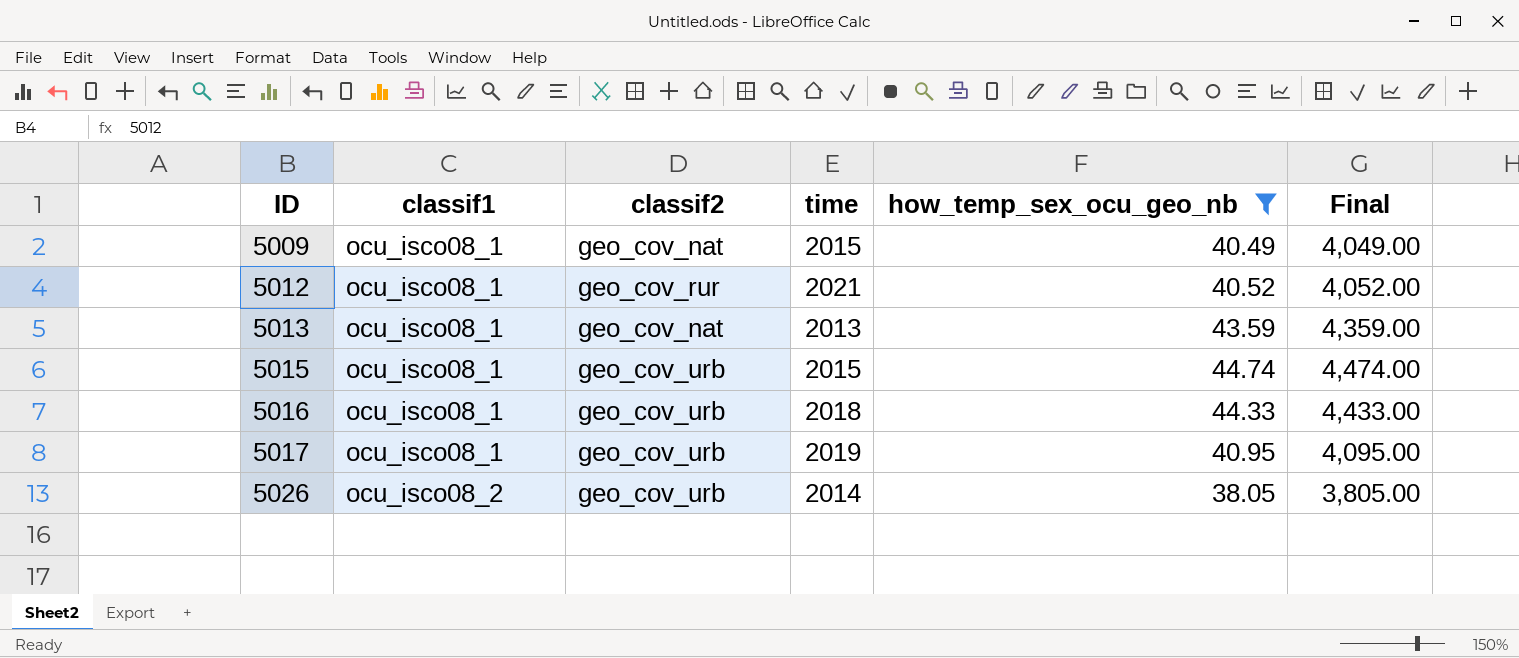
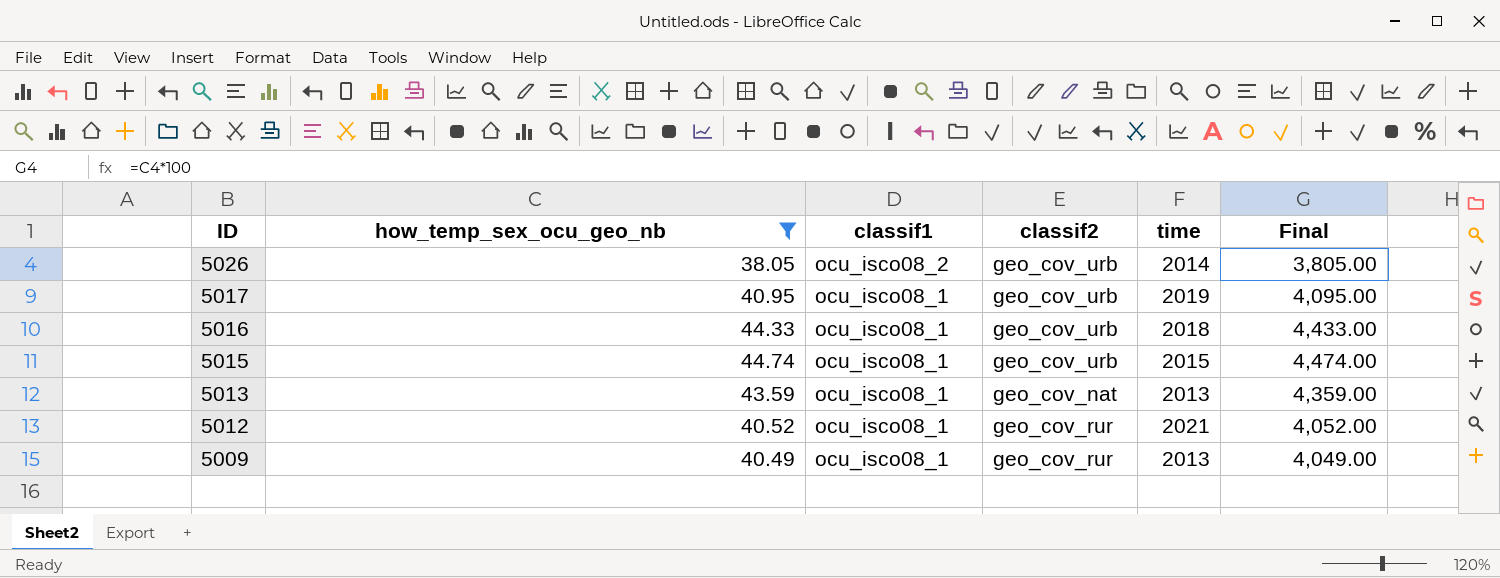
row order: ID ascending -> ID descending
column how_temp_sex_ocu_geo_nb | position: 5 -> 2
5009 | classif2: geo_cov_nat -> geo_cov_rur
5009 | time: 2015 -> 2013

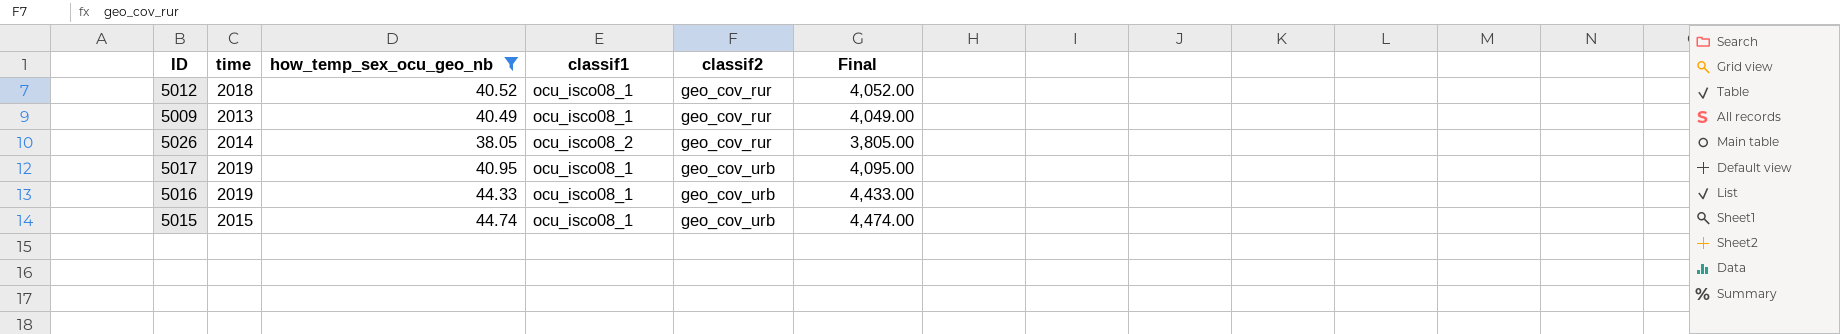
row order: ID descending -> classif2 ascending
column time | position: 5 -> 2
row 5013: 43.59 | ocu_isco08_1 | geo_cov_nat | 2013 | 4,359.00 -> none
5012 | time: 2021 -> 2018
5026 | classif2: geo_cov_urb -> geo_cov_rur
5016 | time: 2018 -> 2019

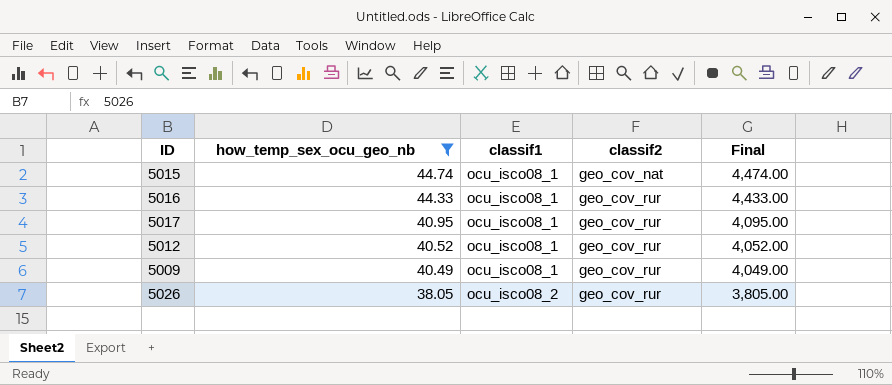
row order: classif2 ascending -> how_temp_sex_ocu_geo_nb descending
column time | position: 2 -> none
5015 | classif2: geo_cov_urb -> geo_cov_nat
5016 | classif2: geo_cov_urb -> geo_cov_rur
5017 | classif2: geo_cov_urb -> geo_cov_rur

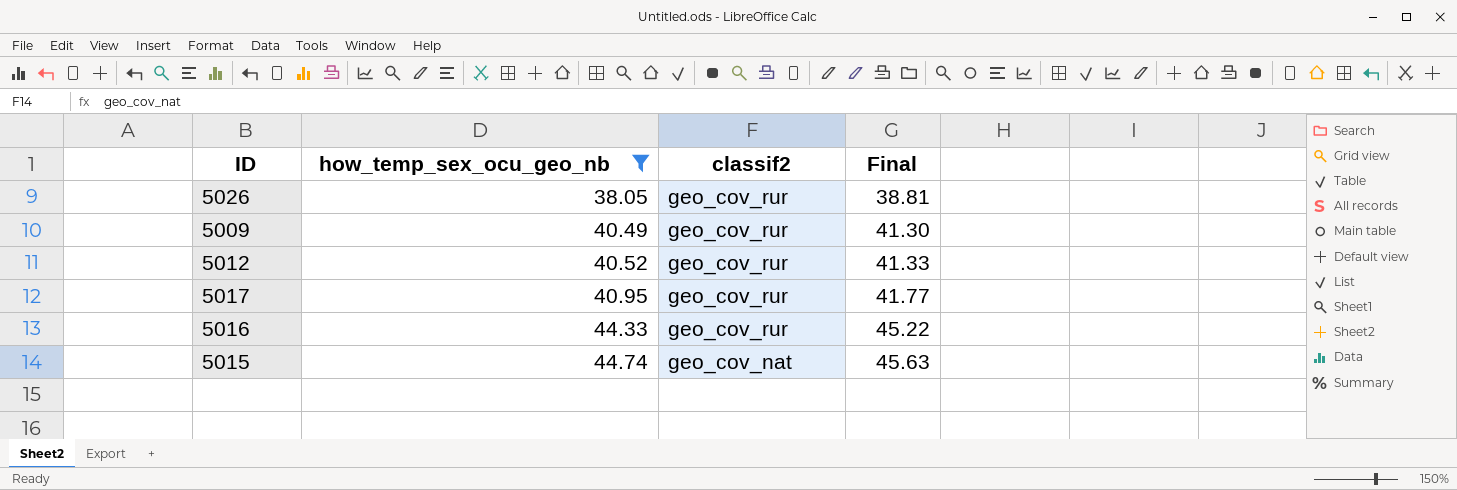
row order: how_temp_sex_ocu_geo_nb descending -> how_temp_sex_ocu_geo_nb ascending
column classif1 | position: 3 -> none
column Final | formula: [how_temp_sex_ocu_geo_nb] * 100 -> [how_temp_sex_ocu_geo_nb] * 1.02

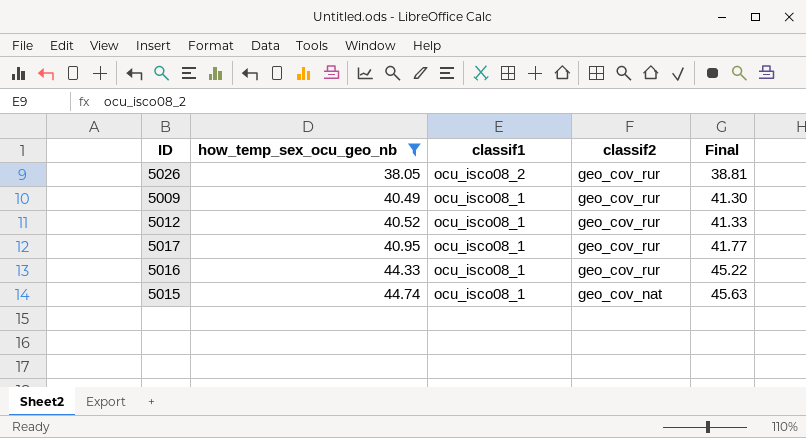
column classif1 | position: none -> 3

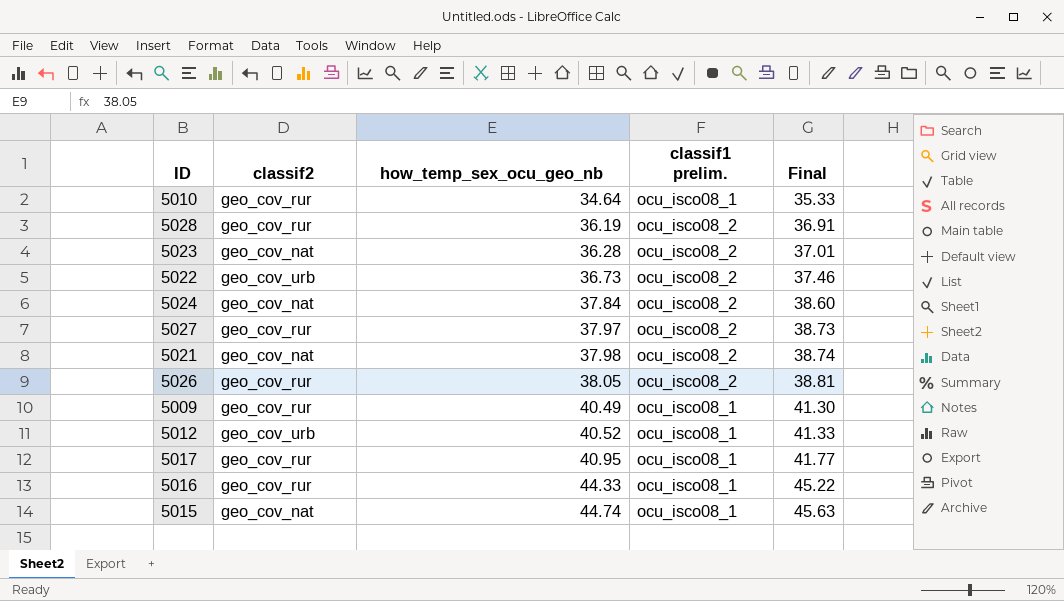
filter: how_temp_sex_ocu_geo_nb >= 38.05 -> none
column classif2 | position: 4 -> 2
column name: classif1 -> classif1 prelim.
5012 | classif2: geo_cov_rur -> geo_cov_urb

